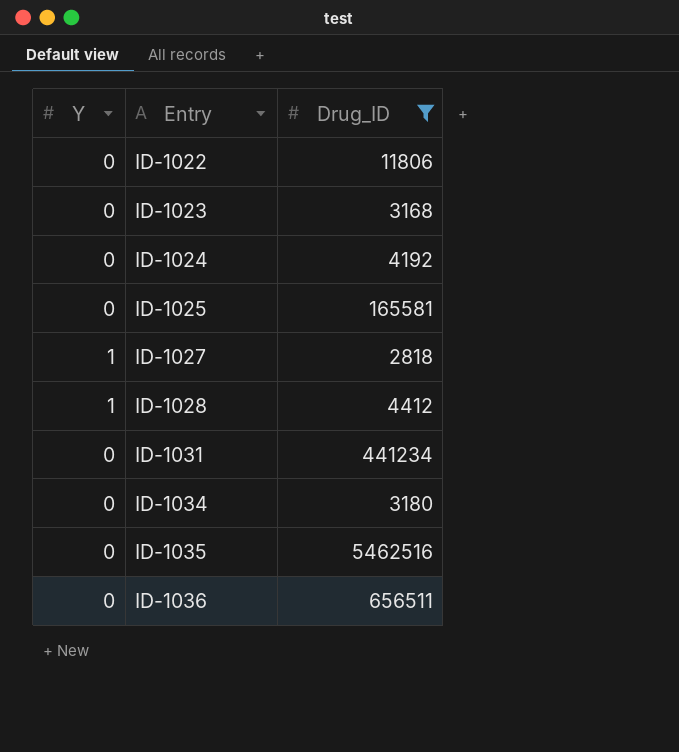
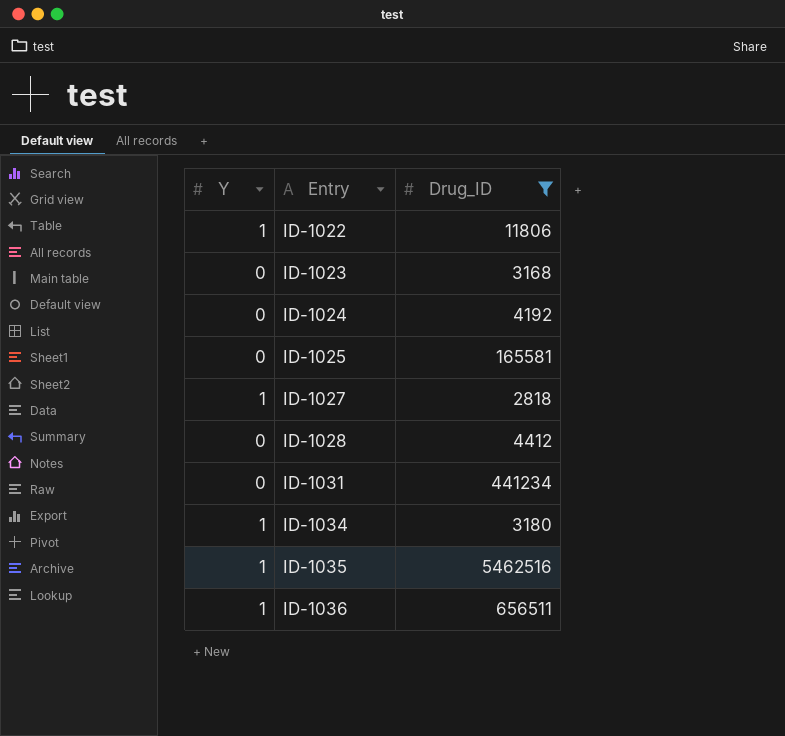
ID-1022 | Y: 0 -> 1
ID-1028 | Y: 1 -> 0
ID-1034 | Y: 0 -> 1
ID-1035 | Y: 0 -> 1
ID-1036 | Y: 0 -> 1

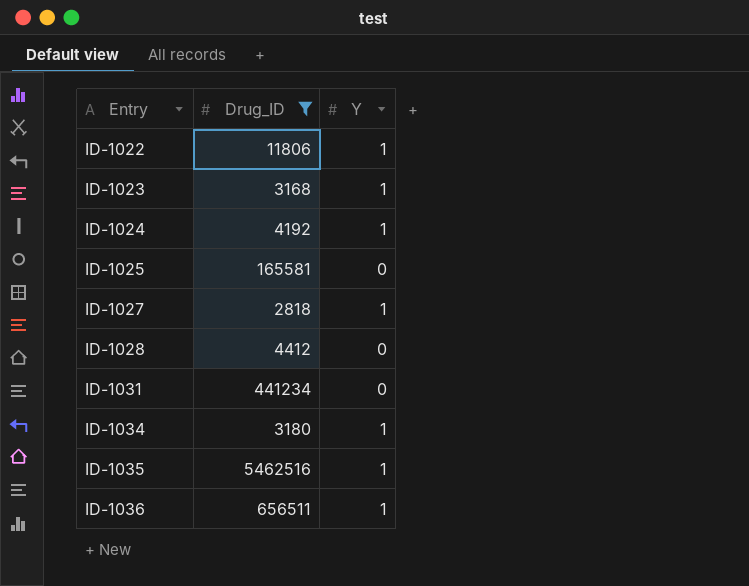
column Y | position: 1 -> 3
ID-1023 | Y: 0 -> 1
ID-1024 | Y: 0 -> 1

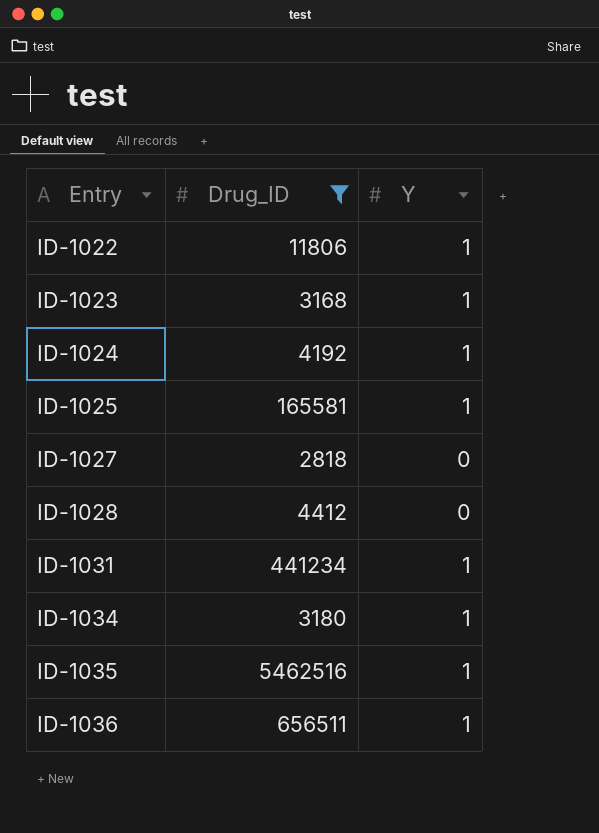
ID-1025 | Y: 0 -> 1
ID-1027 | Y: 1 -> 0
ID-1031 | Y: 0 -> 1

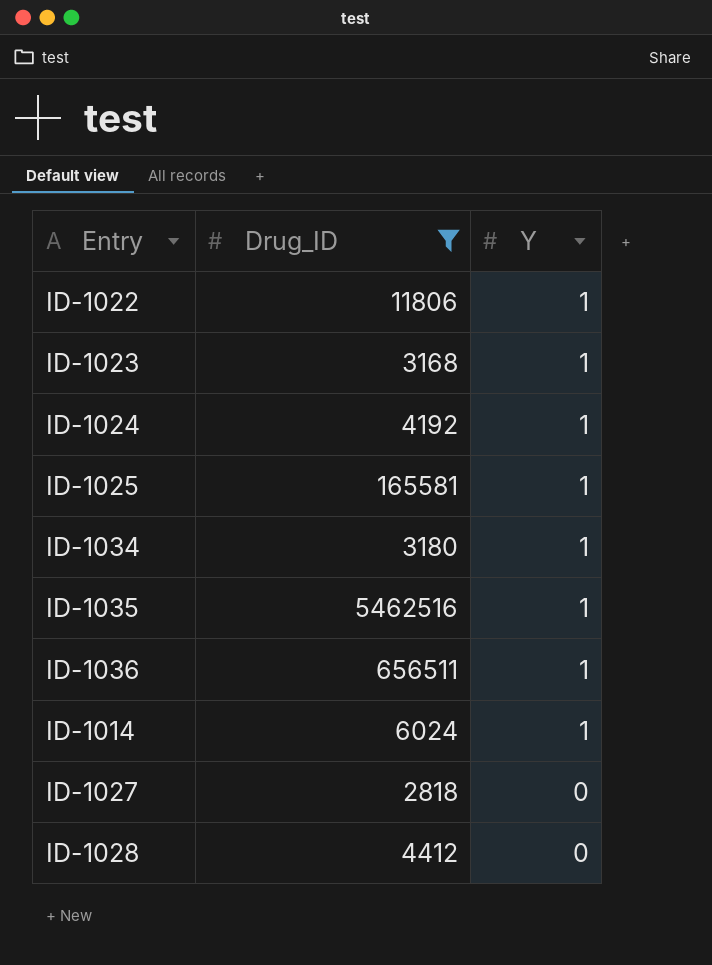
row order: Entry ascending -> Y descending
row ID-1031: 441234 | 1 -> none
row ID-1014: none -> 6024 | 1

